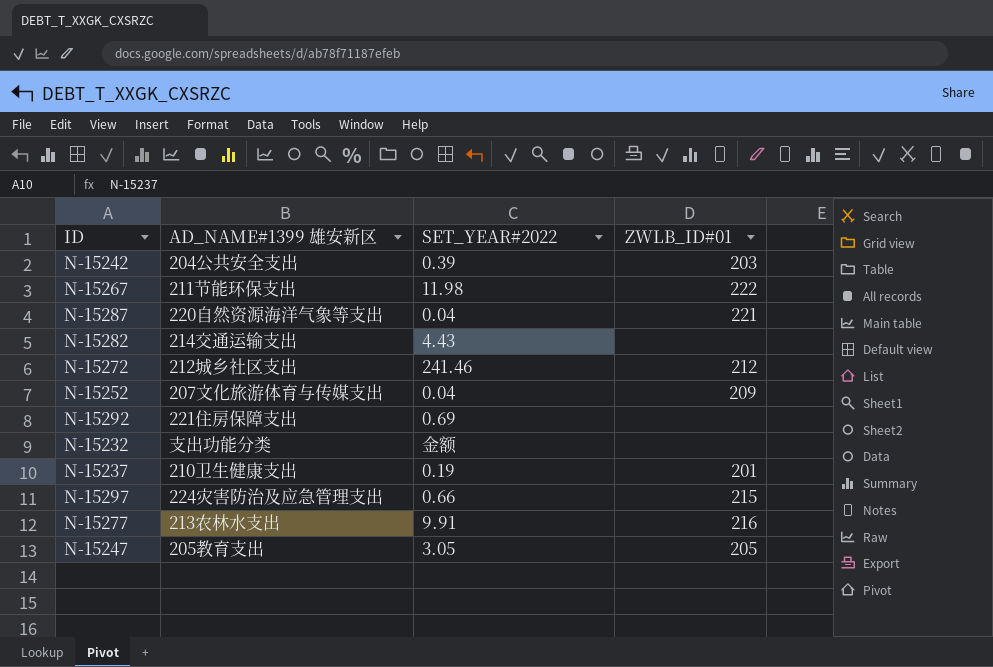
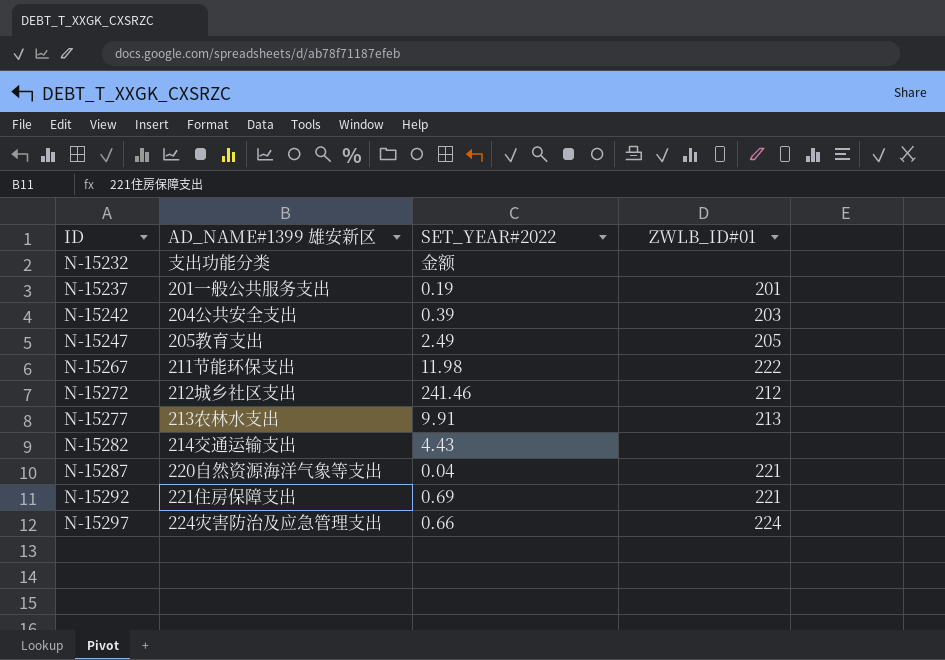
row order: none -> ID ascending
row N-15252: 207文化旅游体育与传媒支出 | 0.04 | 209 -> none
N-15237 | AD_NAME#1399 雄安新区: 210卫生健康支出 -> 201一般公共服务支出
N-15247 | SET_YEAR#2022: 3.05 -> 2.49
N-15277 | ZWLB_ID#01: 216 -> 213
N-15292 | ZWLB_ID#01: none -> 221
N-15297 | ZWLB_ID#01: 215 -> 224

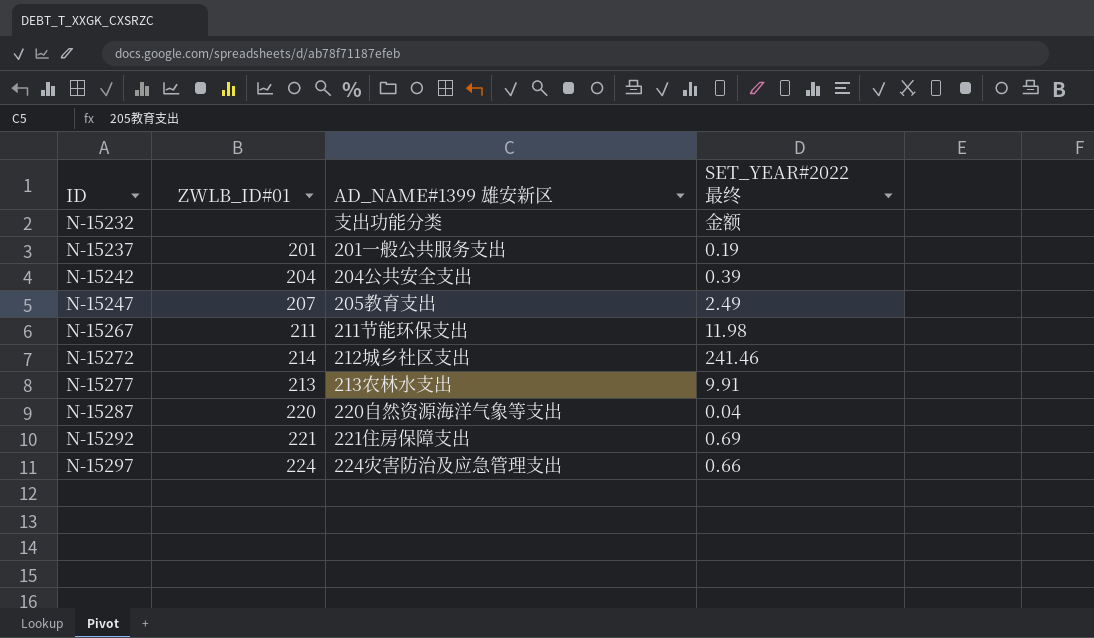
column ZWLB_ID#01 | position: 4 -> 2
column name: SET_YEAR#2022 -> SET_YEAR#2022 最终
row N-15282: 214交通运输支出 | 4.43 | none -> none
N-15242 | ZWLB_ID#01: 203 -> 204
N-15247 | ZWLB_ID#01: 205 -> 207
N-15267 | ZWLB_ID#01: 222 -> 211
N-15272 | ZWLB_ID#01: 212 -> 214
N-15287 | ZWLB_ID#01: 221 -> 220

